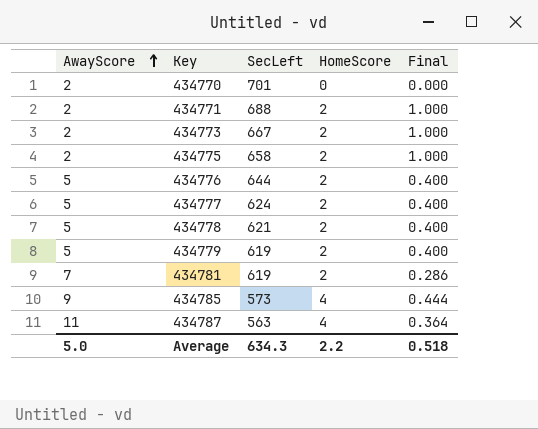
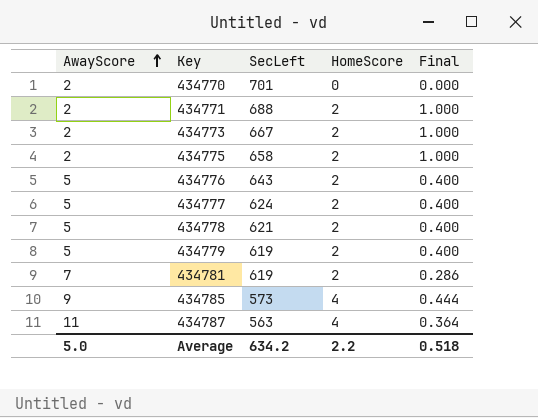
434776 | SecLeft: 644 -> 643
Average | SecLeft: 634.3 -> 634.2

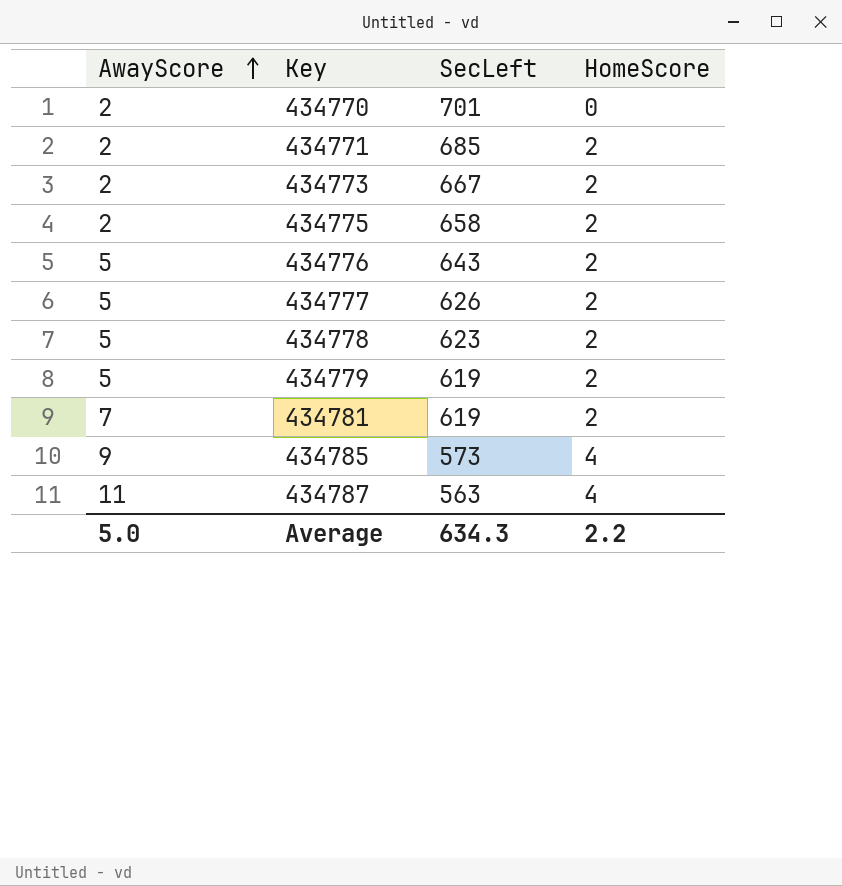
column Final | formula: [HomeScore] / [AwayScore] -> none
434771 | SecLeft: 688 -> 685
434777 | SecLeft: 624 -> 626
434778 | SecLeft: 621 -> 623
Average | SecLeft: 634.2 -> 634.3

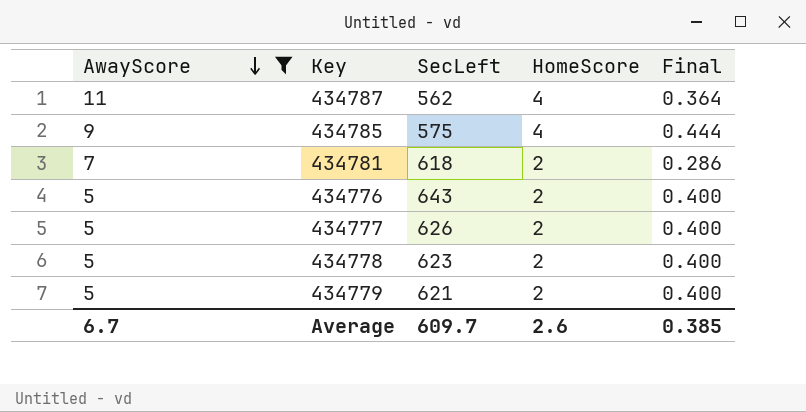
filter: none -> AwayScore != 2
row order: AwayScore ascending -> AwayScore descending
column Final | formula: none -> [HomeScore] / [AwayScore]
434787 | SecLeft: 563 -> 562
434785 | SecLeft: 573 -> 575
434781 | SecLeft: 619 -> 618
434779 | SecLeft: 619 -> 621
Average | AwayScore: 5.0 -> 6.7
Average | SecLeft: 634.3 -> 609.7
Average | HomeScore: 2.2 -> 2.6

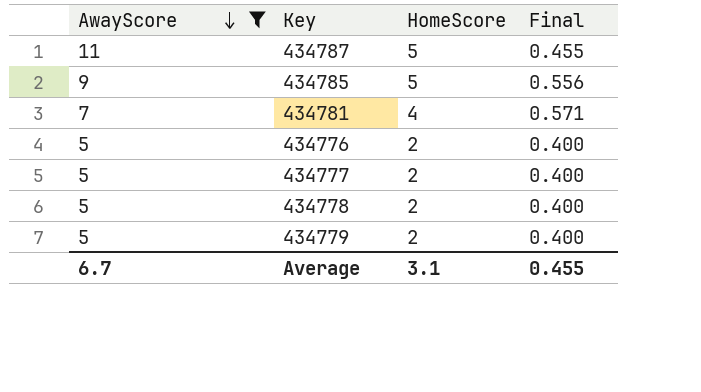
column SecLeft | position: 3 -> none
434787 | HomeScore: 4 -> 5
434787 | Final: 0.364 -> 0.455
434785 | HomeScore: 4 -> 5
434785 | Final: 0.444 -> 0.556
434781 | HomeScore: 2 -> 4
434781 | Final: 0.286 -> 0.571
Average | HomeScore: 2.6 -> 3.1
Average | Final: 0.385 -> 0.455

